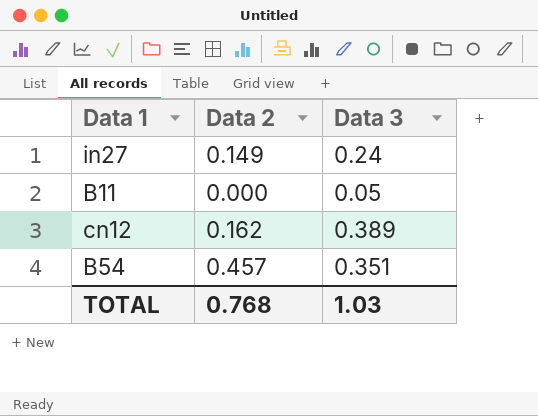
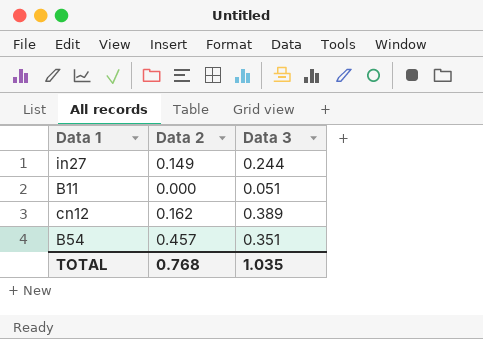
in27 | Data 3: 0.24 -> 0.244
B11 | Data 3: 0.05 -> 0.051
TOTAL | Data 3: 1.03 -> 1.035

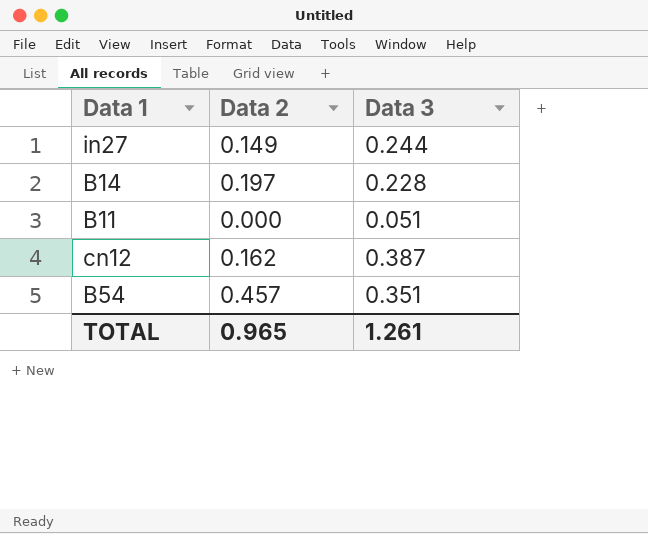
row B14: none -> 0.197 | 0.228
cn12 | Data 3: 0.389 -> 0.387
TOTAL | Data 2: 0.768 -> 0.965
TOTAL | Data 3: 1.035 -> 1.261

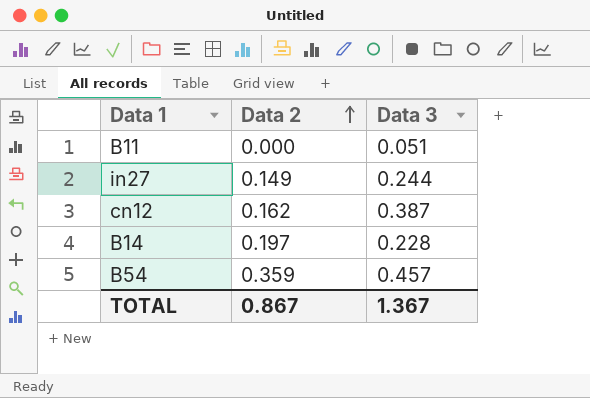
row order: none -> Data 2 ascending
B54 | Data 2: 0.457 -> 0.359
B54 | Data 3: 0.351 -> 0.457
TOTAL | Data 2: 0.965 -> 0.867
TOTAL | Data 3: 1.261 -> 1.367

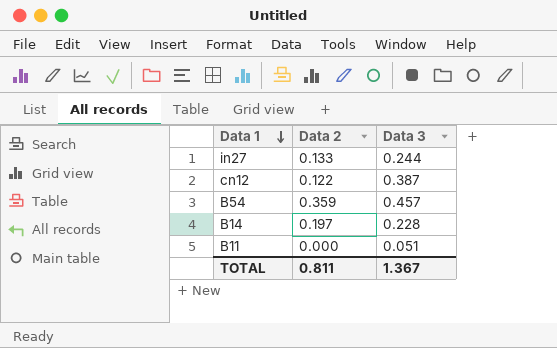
row order: Data 2 ascending -> Data 1 descending
in27 | Data 2: 0.149 -> 0.133
cn12 | Data 2: 0.162 -> 0.122
TOTAL | Data 2: 0.867 -> 0.811

